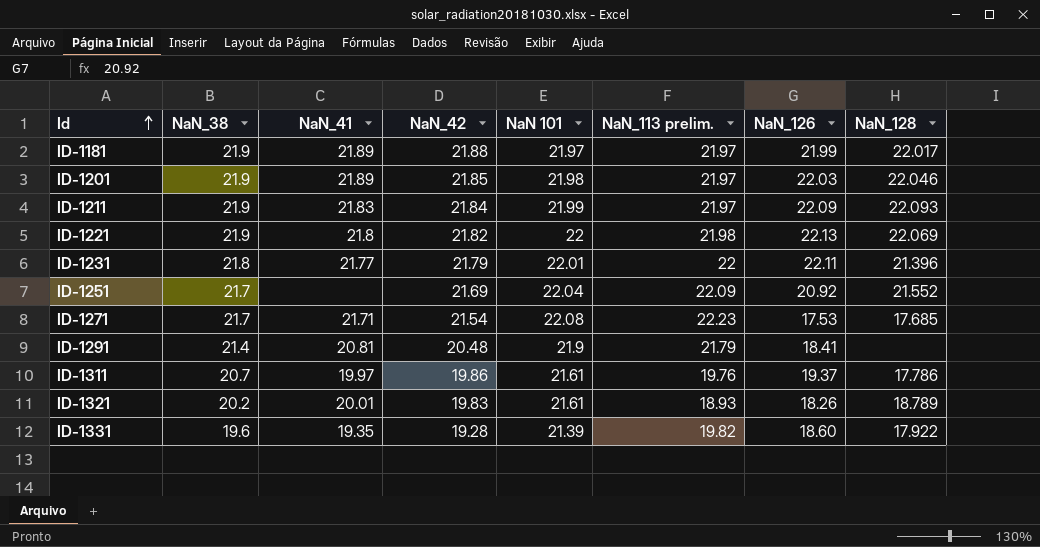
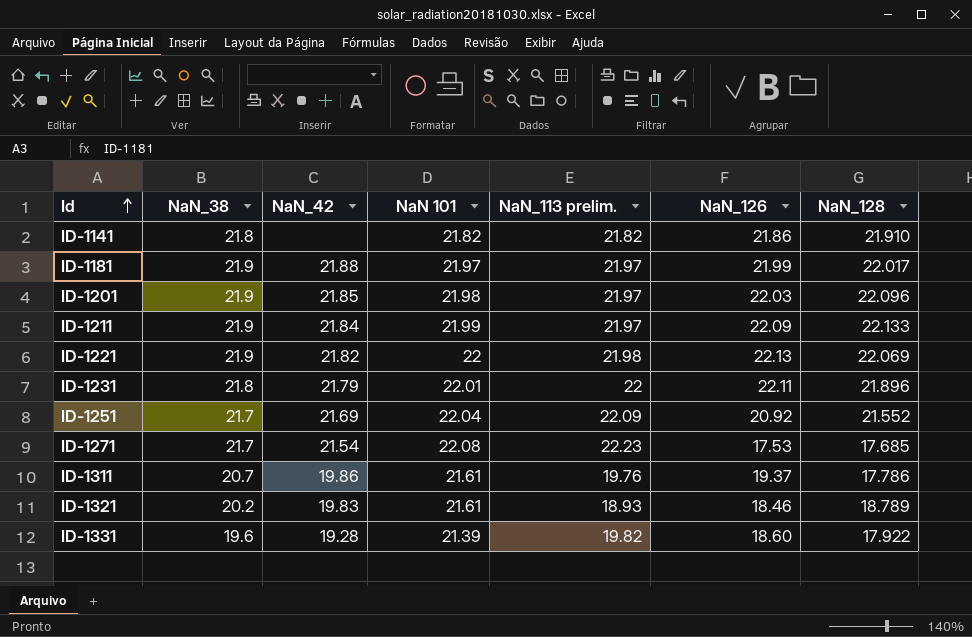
column NaN_41 | position: 3 -> none
row ID-1291: 21.4 | 20.81 | 20.48 | 21.9 | 21.79 | 18.41 | none -> none
row ID-1141: none -> 21.8 | none | 21.82 | 21.82 | 21.86 | 21.910
ID-1201 | NaN_128: 22.046 -> 22.096
ID-1211 | NaN_128: 22.093 -> 22.133
ID-1231 | NaN_128: 21.396 -> 21.896
ID-1321 | NaN_126: 18.26 -> 18.46

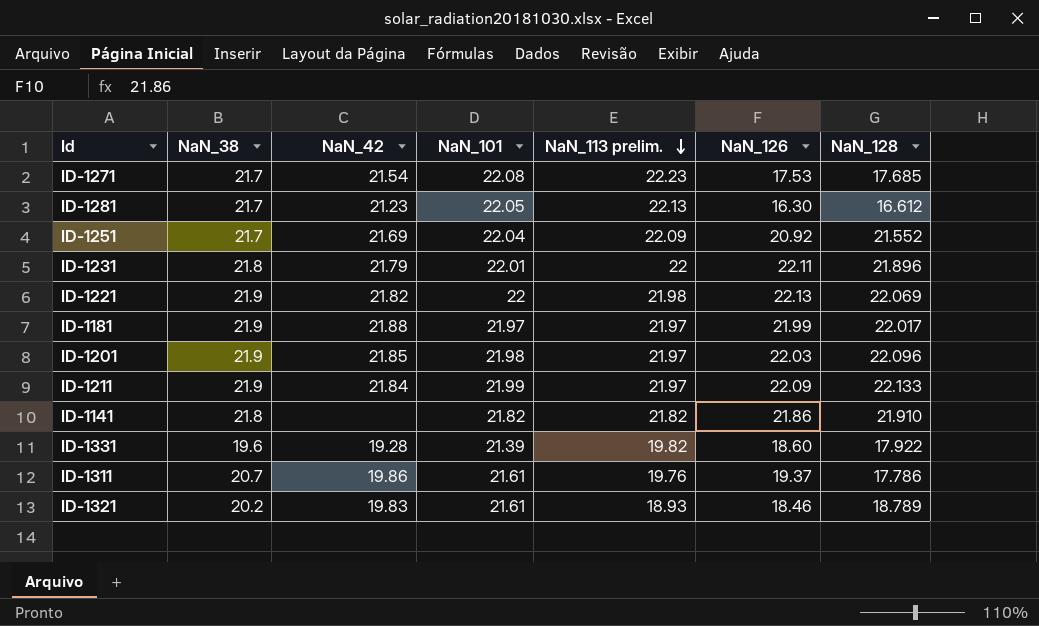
row order: Id ascending -> NaN_113 prelim. descending
column name: NaN 101 -> NaN_101
row ID-1281: none -> 21.7 | 21.23 | 22.05 | 22.13 | 16.30 | 16.612

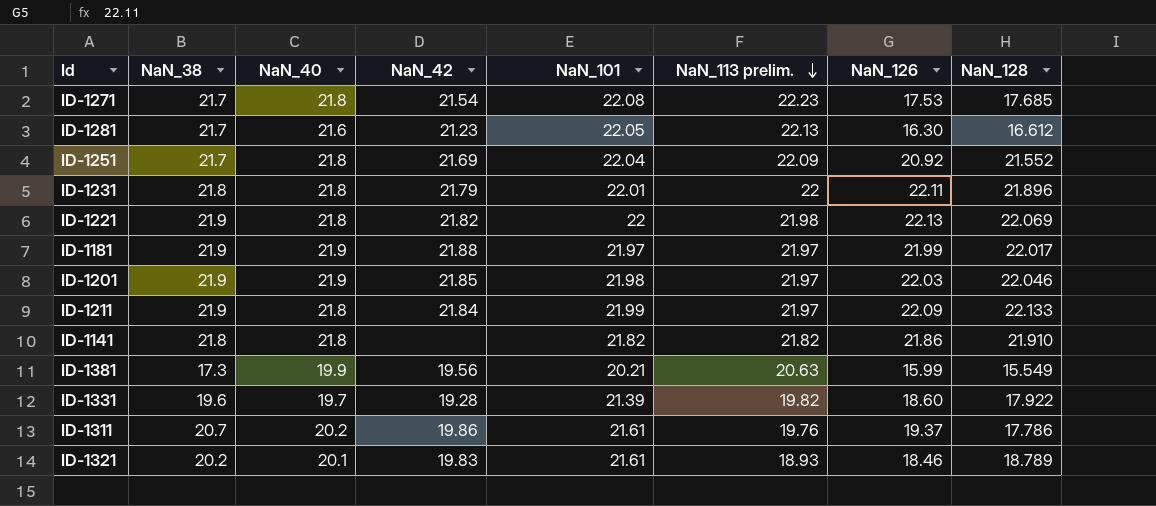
column NaN_40 | position: none -> 3
ID-1201 | NaN_128: 22.096 -> 22.046
row ID-1381: none -> 17.3 | 19.9 | 19.56 | 20.21 | 20.63 | 15.99 | 15.549

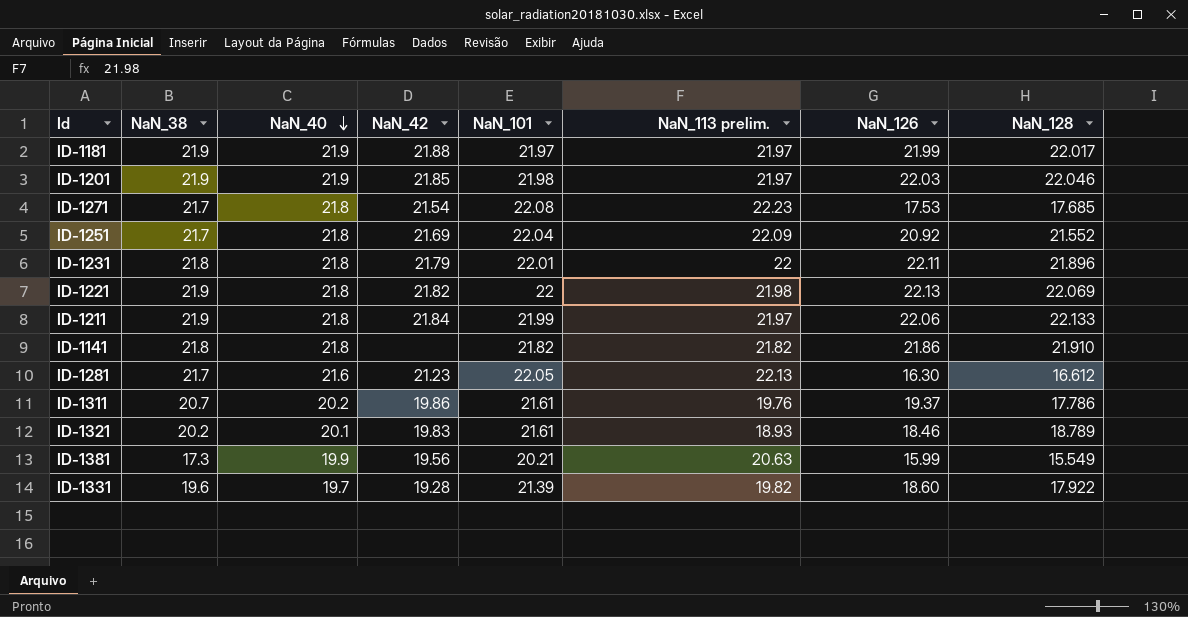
row order: NaN_113 prelim. descending -> NaN_40 descending
ID-1211 | NaN_126: 22.09 -> 22.06

